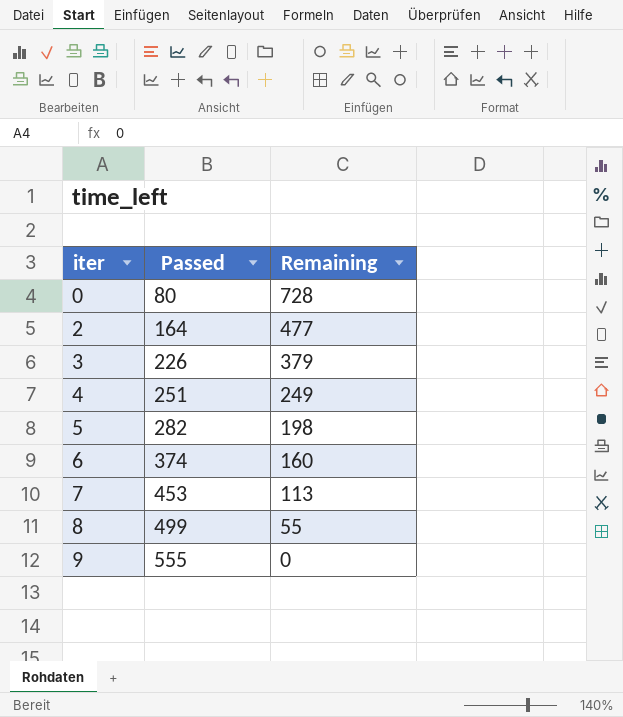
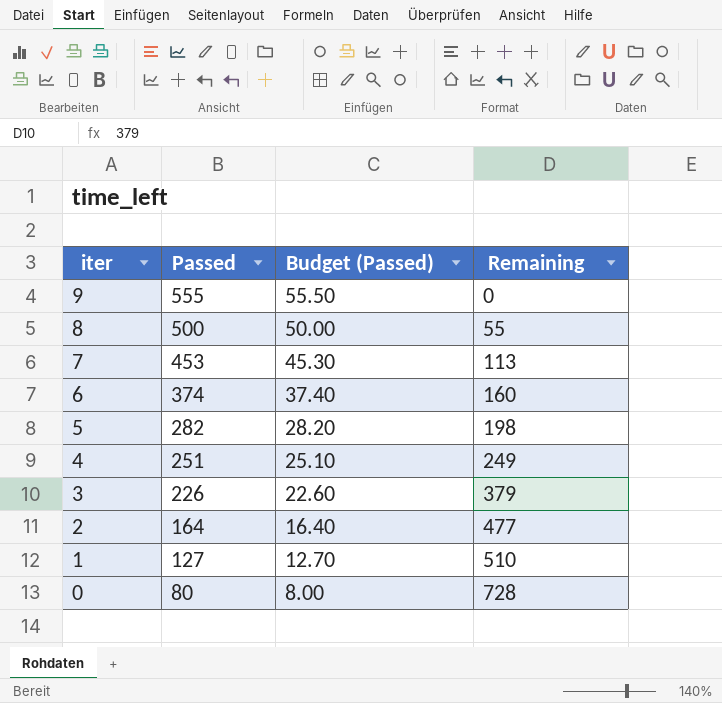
row order: iter ascending -> iter descending
column Budget (Passed) | formula: none -> [Passed] * 0.1
8 | Passed: 499 -> 500
row 1: none -> 127 | 12.70 | 510

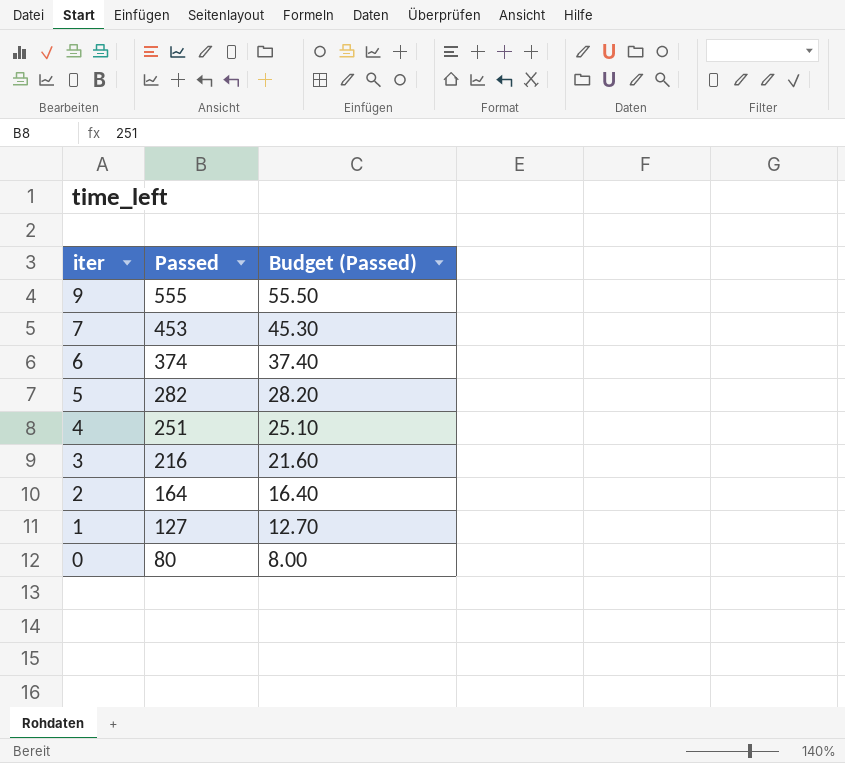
column Remaining | position: 4 -> none
row 8: 500 | 50.00 | 55 -> none
3 | Passed: 226 -> 216
3 | Budget (Passed): 22.60 -> 21.60

